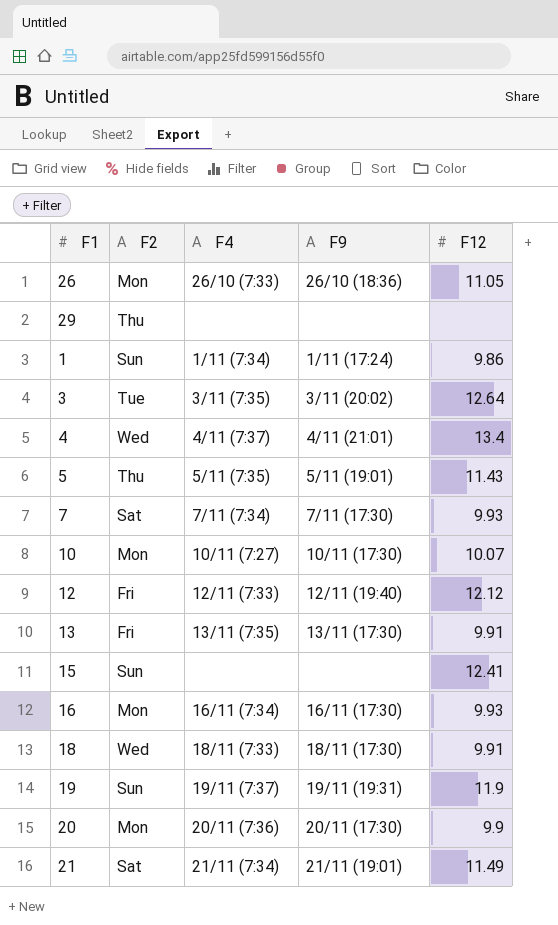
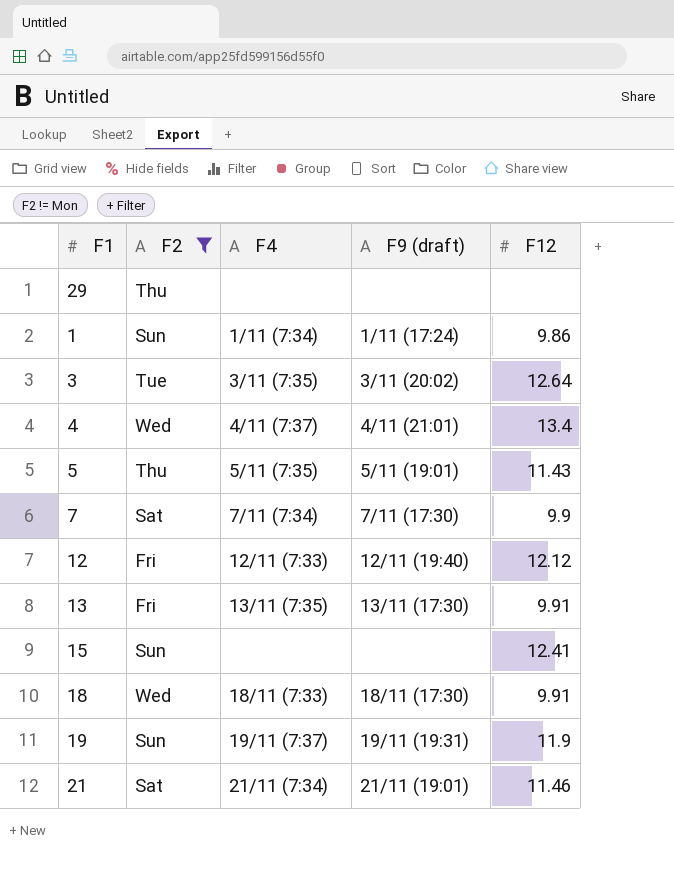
filter: none -> F2 != Mon
column name: F9 -> F9 (draft)
7 | F12: 9.93 -> 9.9
21 | F12: 11.49 -> 11.46

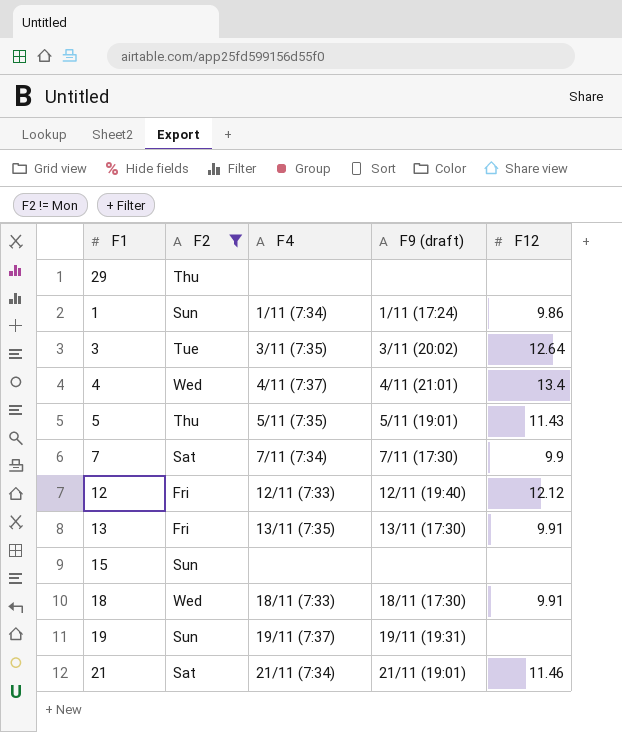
15 | F12: 12.41 -> none
19 | F12: 11.9 -> none

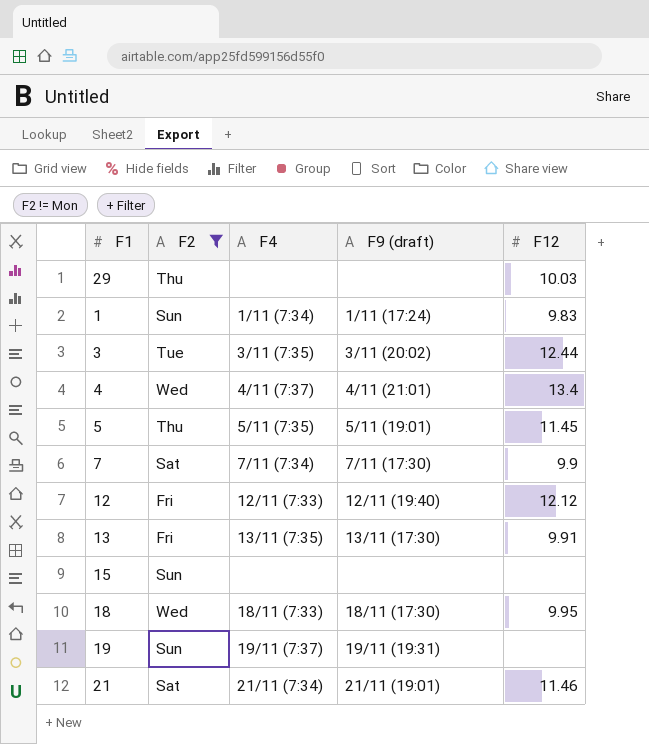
29 | F12: none -> 10.03
1 | F12: 9.86 -> 9.83
3 | F12: 12.64 -> 12.44
5 | F12: 11.43 -> 11.45
18 | F12: 9.91 -> 9.95

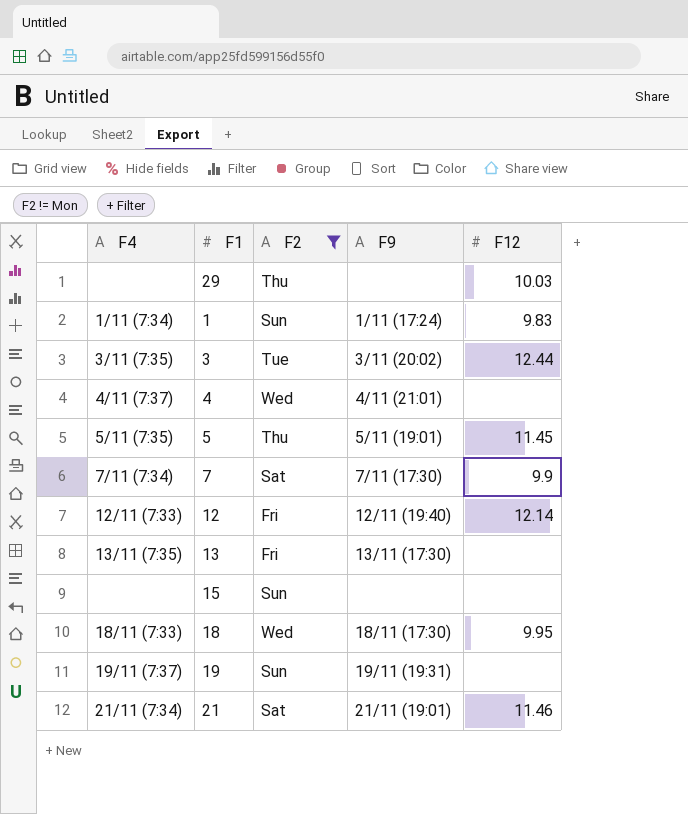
column F4 | position: 3 -> 1
column name: F9 (draft) -> F9
4 | F12: 13.4 -> none
12 | F12: 12.12 -> 12.14
13 | F12: 9.91 -> none

